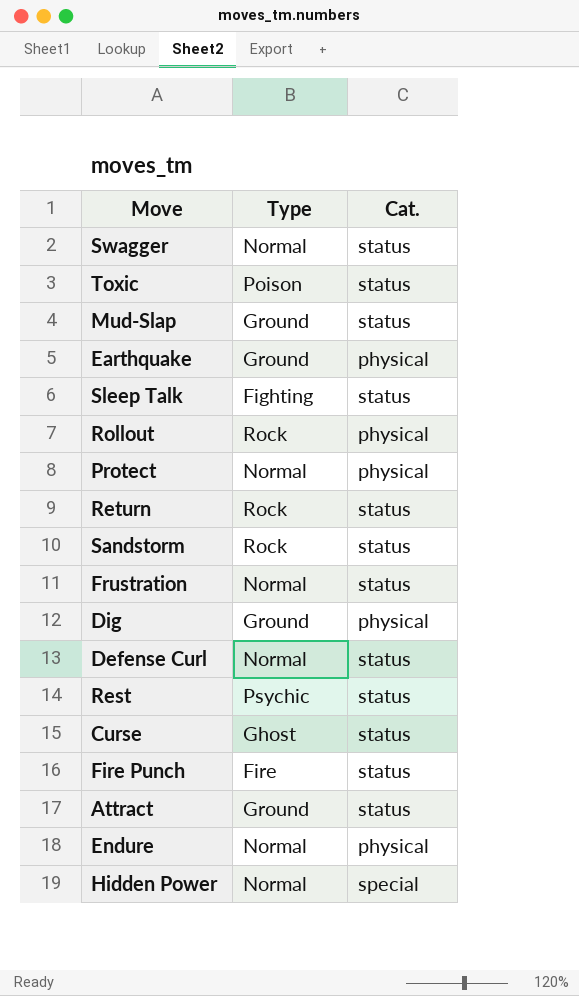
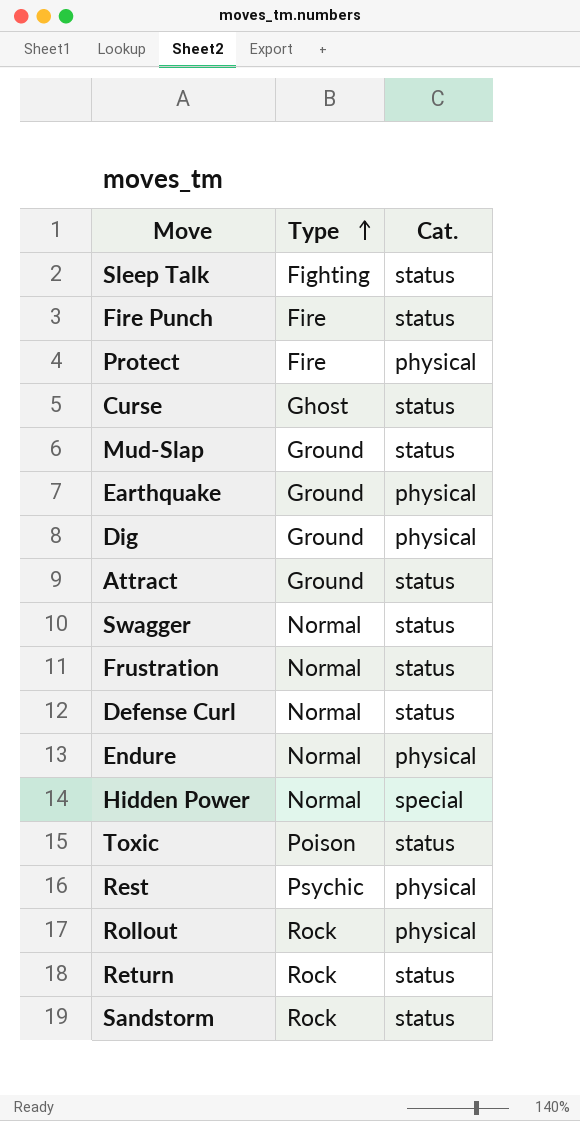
row order: none -> Type ascending
Protect | Type: Normal -> Fire
Rest | Cat.: status -> physical

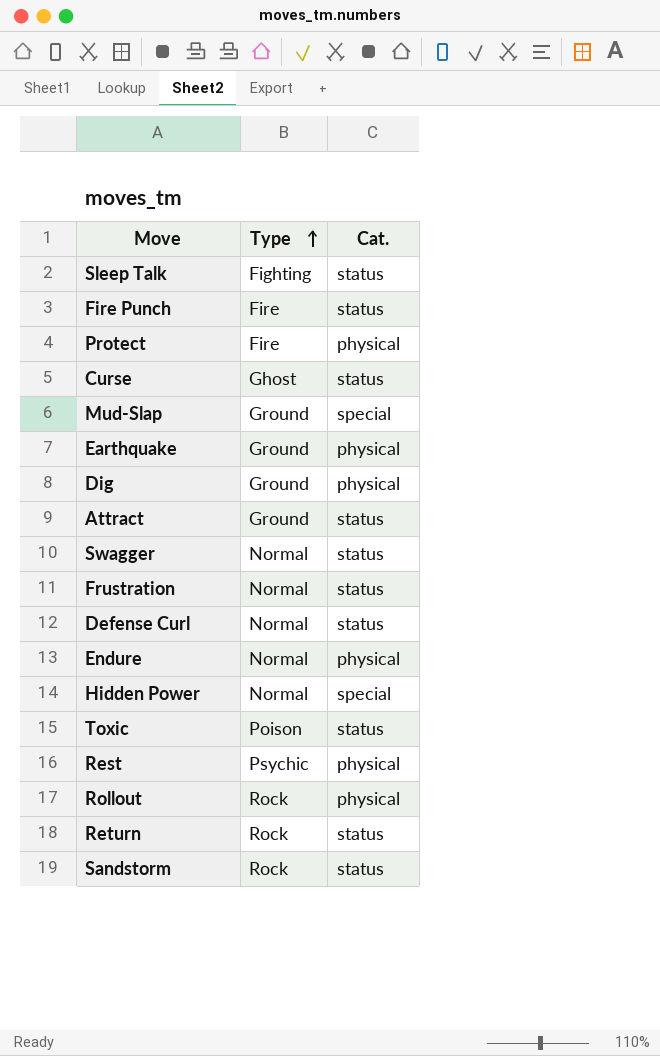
Mud-Slap | Cat.: status -> special

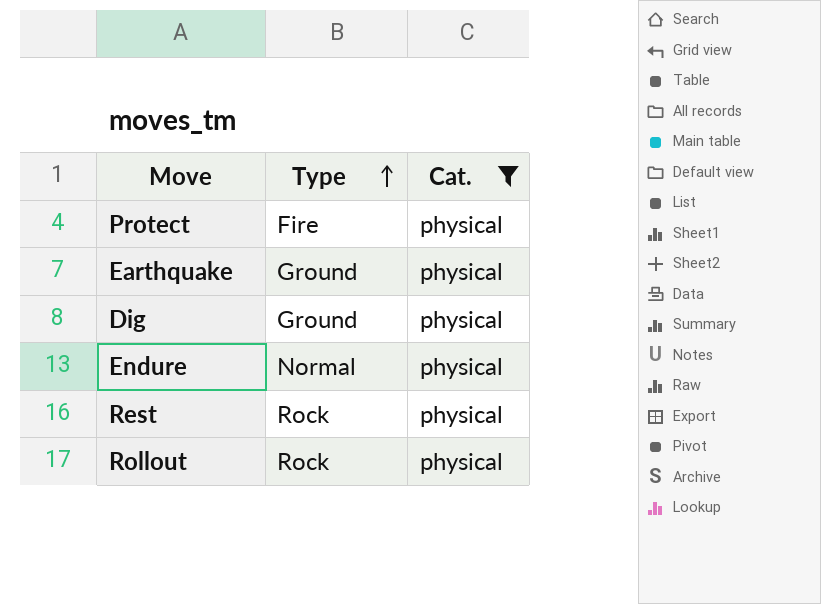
filter: none -> Cat. = physical
Rest | Type: Psychic -> Rock

